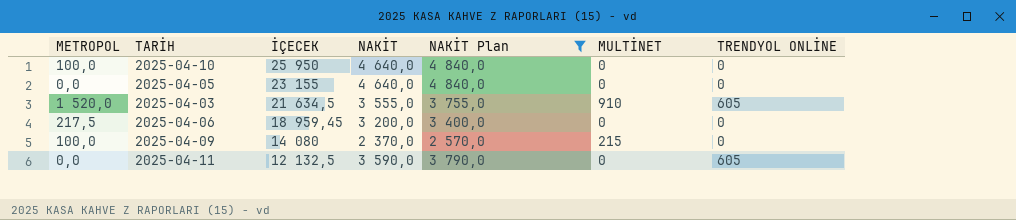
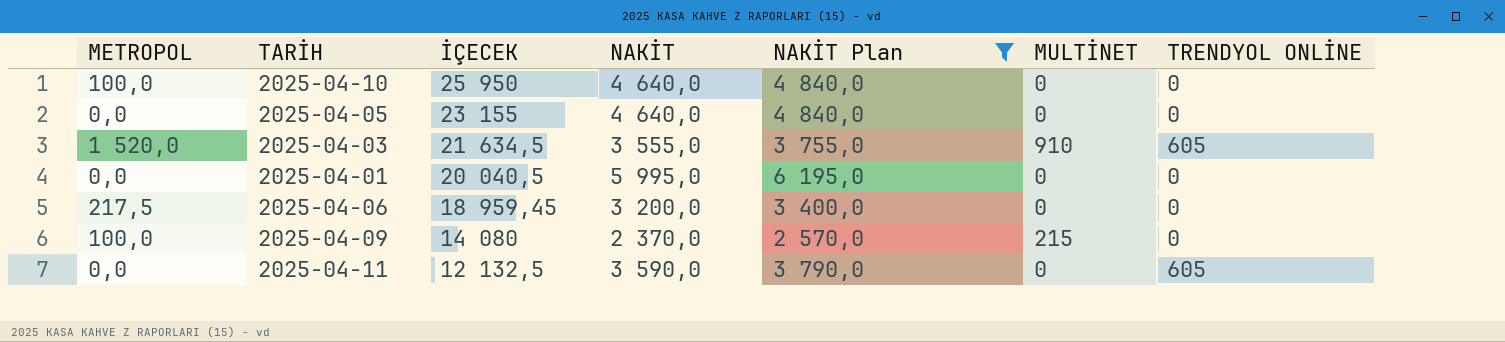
row 2025-04-01: none -> 0,0 | 20 040,5 | 5 995,0 | 6 195,0 | 0 | 0

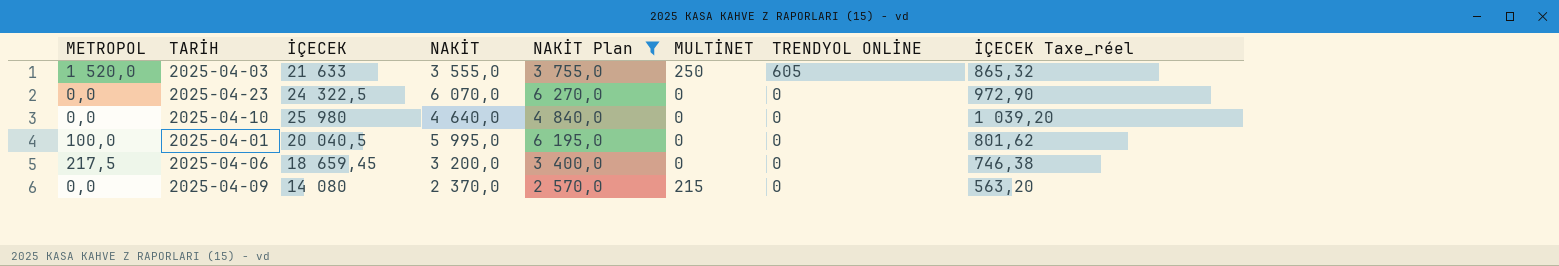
row order: İÇECEK descending -> TRENDYOL ONLİNE descending
column İÇECEK Taxe_réel | formula: none -> [İÇECEK] * 0,04
row 2025-04-05: 0,0 | 23 155 | 4 640,0 | 4 840,0 | 0 | 0 -> none
row 2025-04-11: 0,0 | 12 132,5 | 3 590,0 | 3 790,0 | 0 | 605 -> none
2025-04-03 | İÇECEK: 21 634,5 -> 21 633
2025-04-03 | MULTİNET: 910 -> 250
row 2025-04-23: none -> 0,0 | 24 322,5 | 6 070,0 | 6 270,0 | 0 | 0 | 972,90
2025-04-10 | METROPOL: 100,0 -> 0,0
2025-04-10 | İÇECEK: 25 950 -> 25 980
2025-04-01 | METROPOL: 0,0 -> 100,0
2025-04-06 | İÇECEK: 18 959,45 -> 18 659,45
2025-04-09 | METROPOL: 100,0 -> 0,0

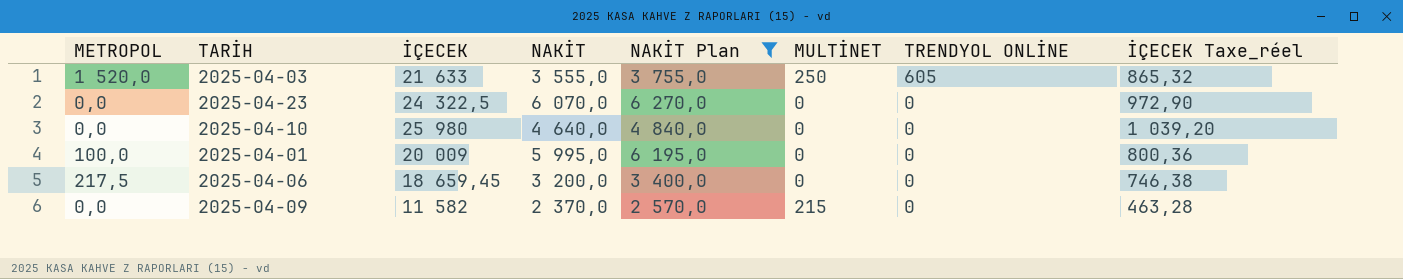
2025-04-01 | İÇECEK: 20 040,5 -> 20 009
2025-04-01 | İÇECEK Taxe_réel: 801,62 -> 800,36
2025-04-09 | İÇECEK: 14 080 -> 11 582
2025-04-09 | İÇECEK Taxe_réel: 563,20 -> 463,28

